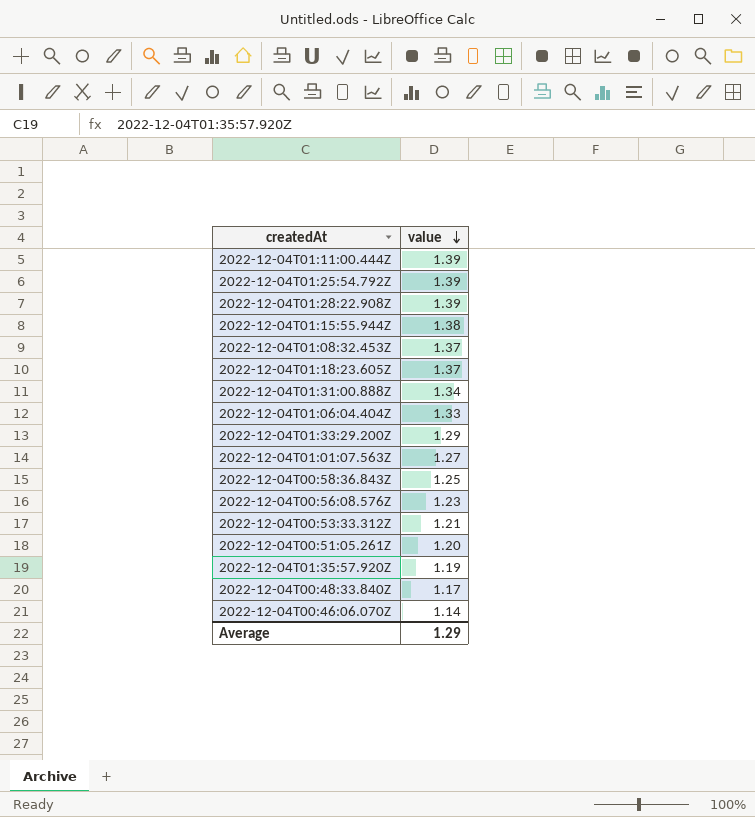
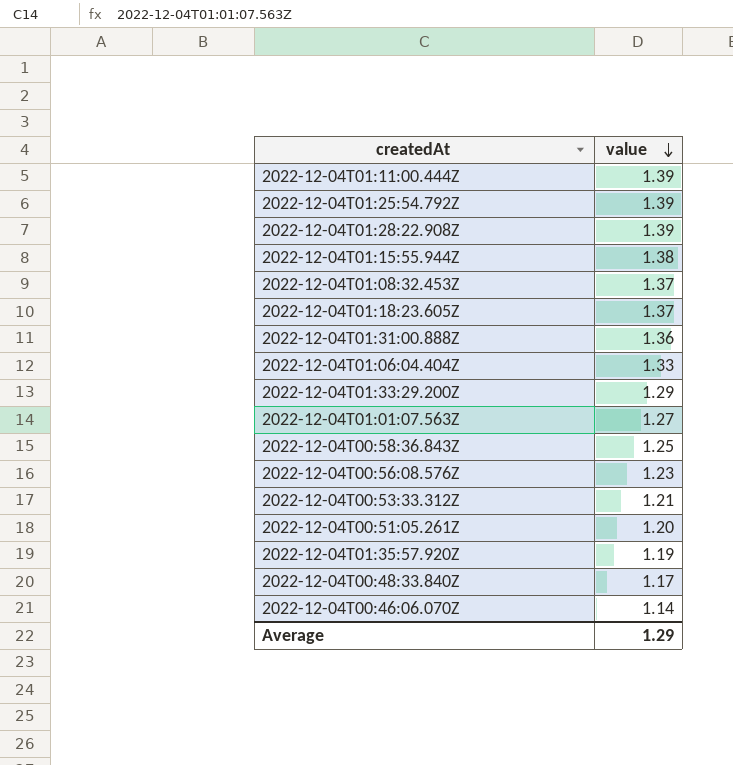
2022-12-04T01:31:00.888Z | value: 1.34 -> 1.36

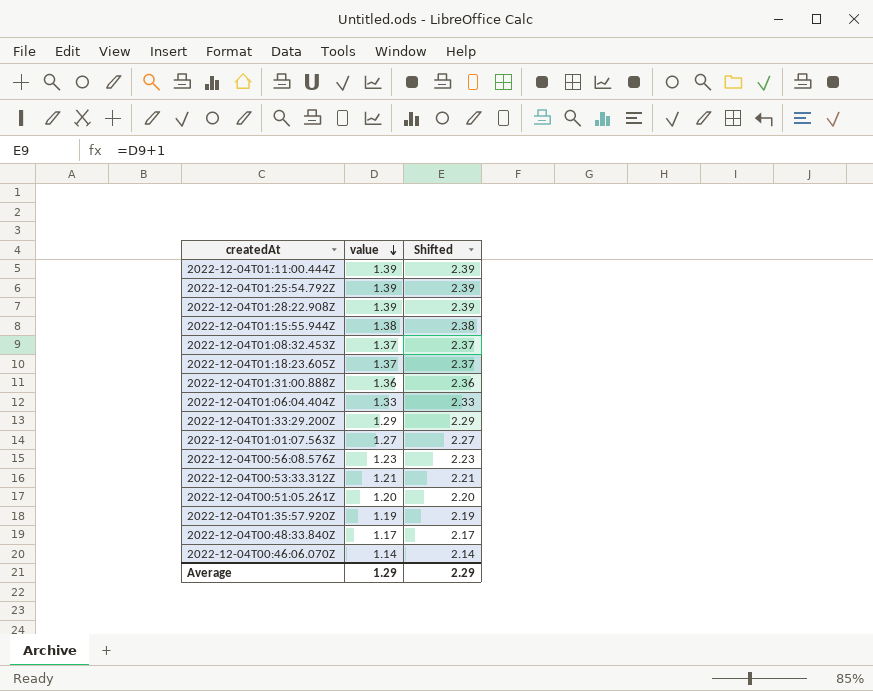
column Shifted | formula: none -> [value] + 1
row 2022-12-04T00:58:36.843Z: 1.25 -> none

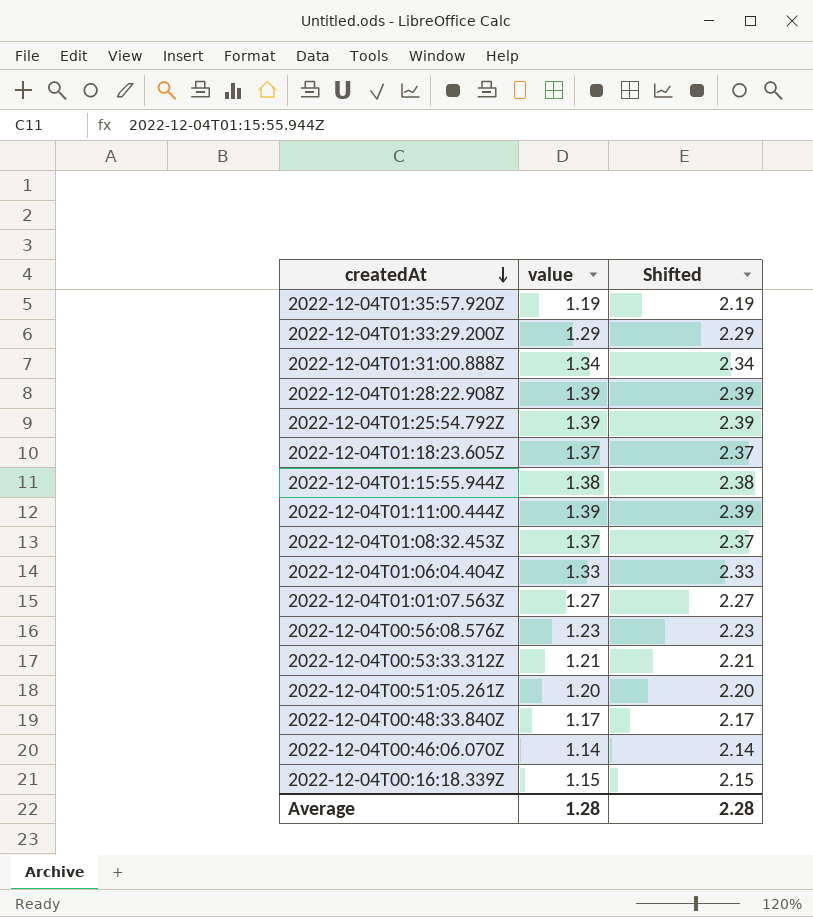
row order: value descending -> createdAt descending
2022-12-04T01:31:00.888Z | value: 1.36 -> 1.34
2022-12-04T01:31:00.888Z | Shifted: 2.36 -> 2.34
row 2022-12-04T00:16:18.339Z: none -> 1.15 | 2.15
Average | value: 1.29 -> 1.28
Average | Shifted: 2.29 -> 2.28

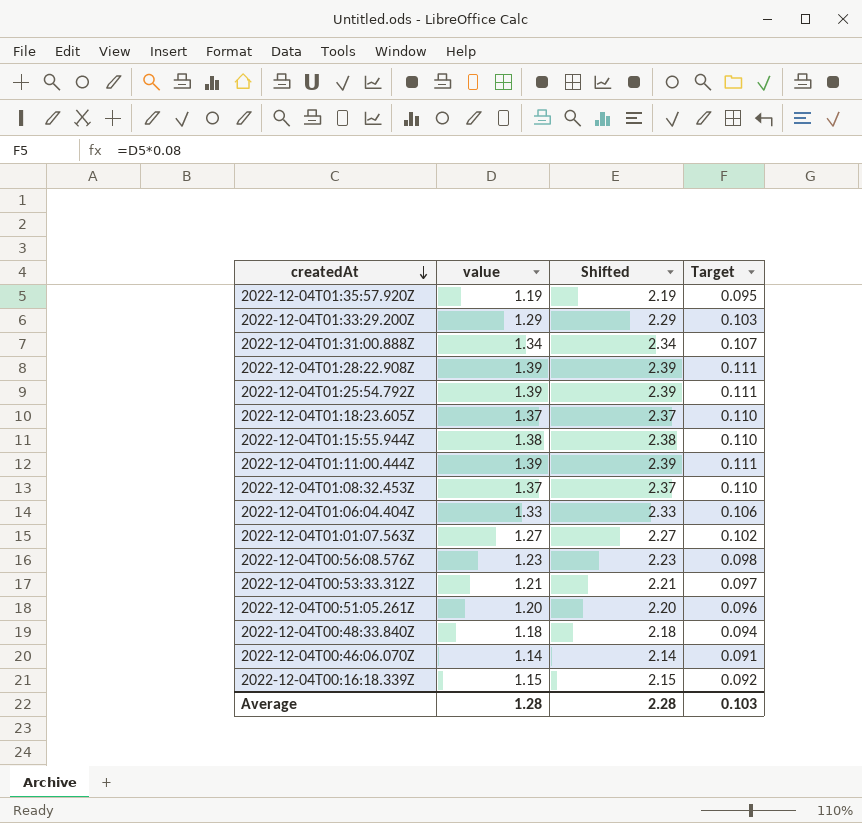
column Target | formula: none -> [value] * 0.08
2022-12-04T00:48:33.840Z | value: 1.17 -> 1.18
2022-12-04T00:48:33.840Z | Shifted: 2.17 -> 2.18

